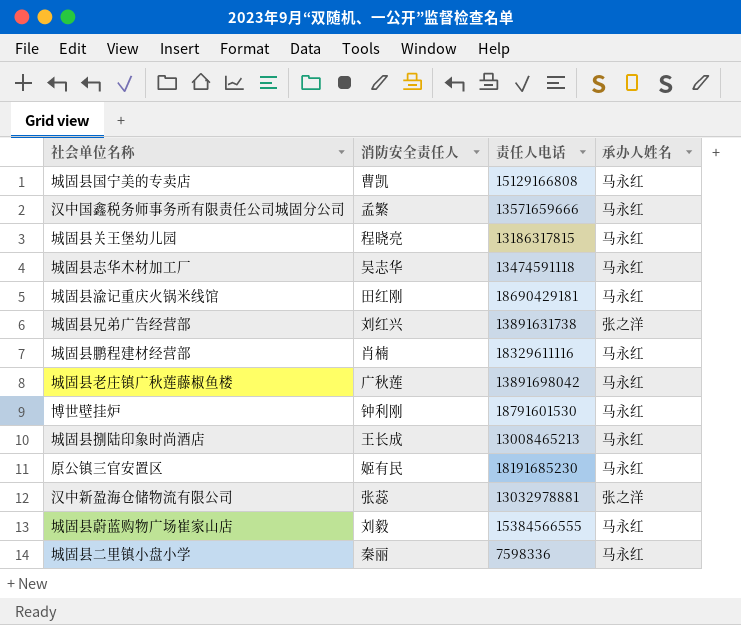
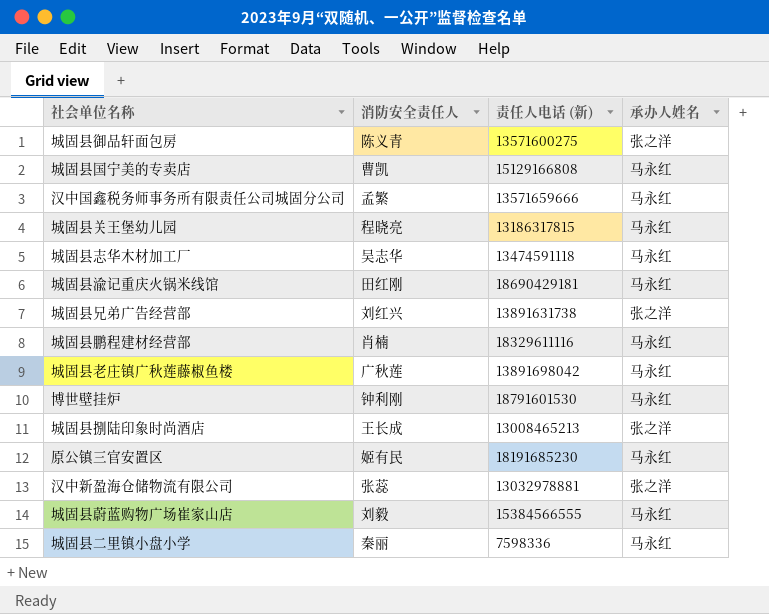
column name: 责任人电话 -> 责任人电话 (新)
row 城固县御品轩面包房: none -> 陈义青 | 13571600275 | 张之洋
城固县捌陆印象时尚酒店 | 承办人姓名: 马永红 -> 张之洋

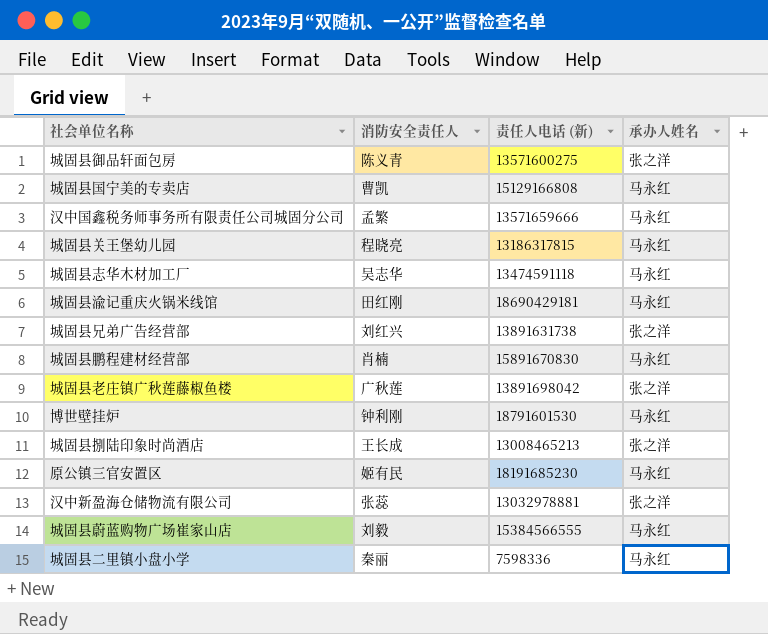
城固县鹏程建材经营部 | 责任人电话 (新): 18329611116 -> 15891670830
城固县老庄镇广秋莲藤椒鱼楼 | 承办人姓名: 马永红 -> 张之洋

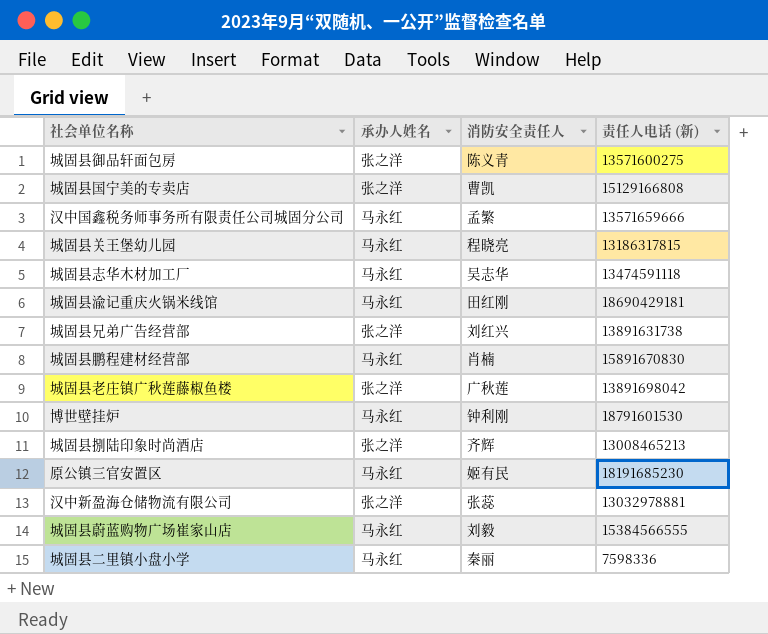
column 承办人姓名 | position: 4 -> 2
城固县国宁美的专卖店 | 承办人姓名: 马永红 -> 张之洋
城固县捌陆印象时尚酒店 | 消防安全责任人: 王长成 -> 齐辉

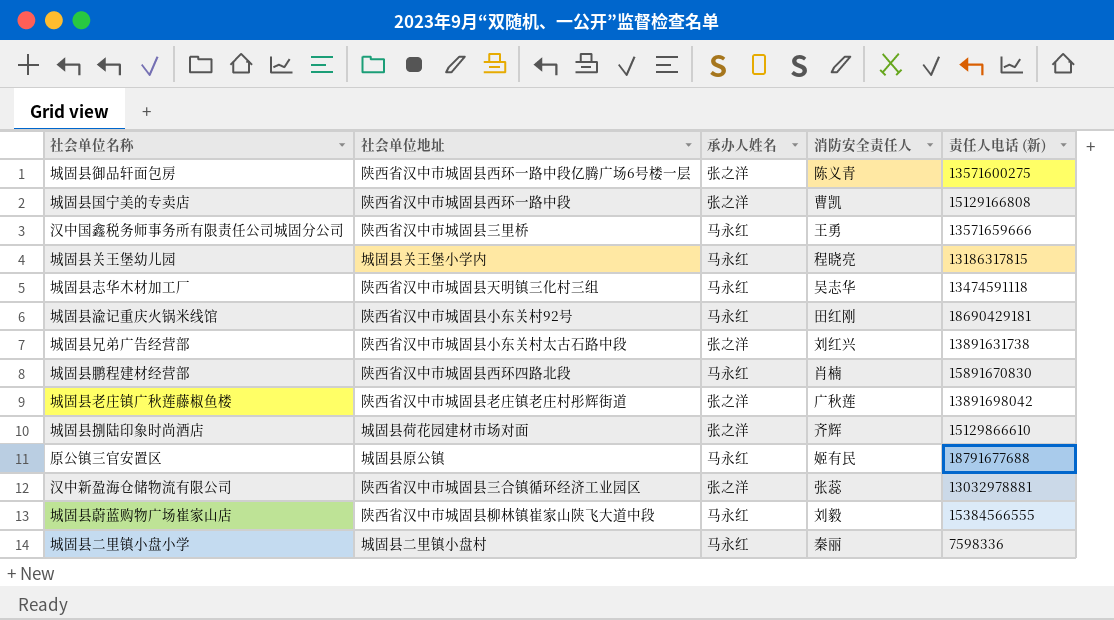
column 社会单位地址 | position: none -> 2
row 博世壁挂炉: 马永红 | 钟利刚 | 18791601530 -> none
汉中国鑫税务师事务所有限责任公司城固分公司 | 消防安全责任人: 孟繁 -> 王勇
城固县捌陆印象时尚酒店 | 责任人电话 (新): 13008465213 -> 15129866610
原公镇三官安置区 | 责任人电话 (新): 18191685230 -> 18791677688

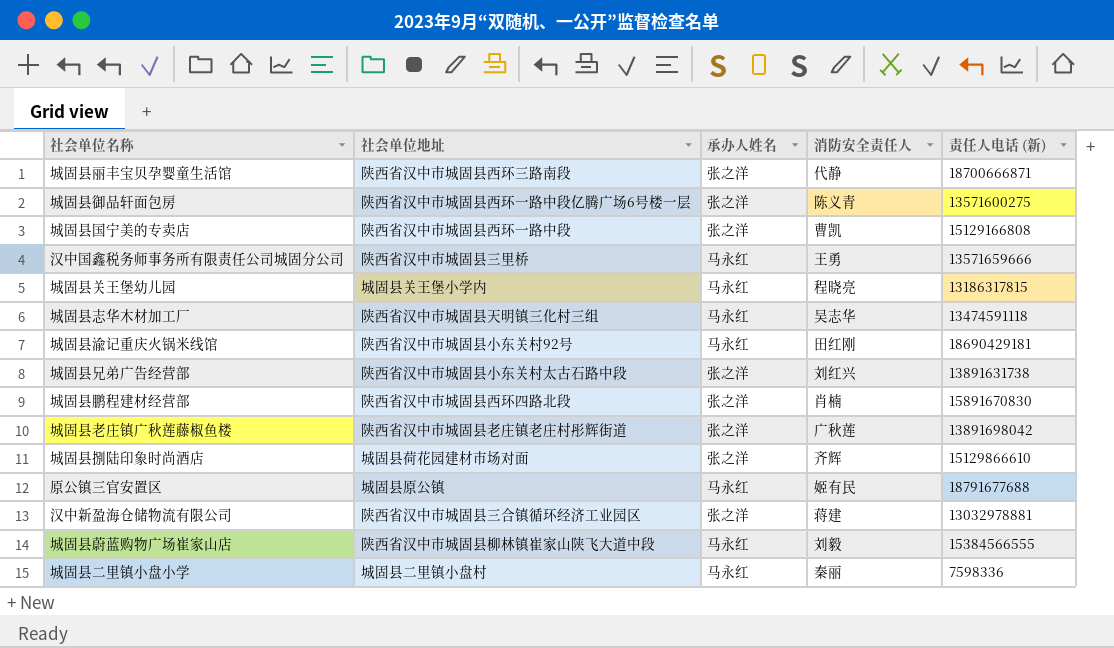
row 城固县丽丰宝贝孕婴童生活馆: none -> 陕西省汉中市城固县西环三路南段 | 张之洋 | 代静 | 18700666871
城固县鹏程建材经营部 | 承办人姓名: 马永红 -> 张之洋
汉中新盈海仓储物流有限公司 | 消防安全责任人: 张蕊 -> 蒋建

